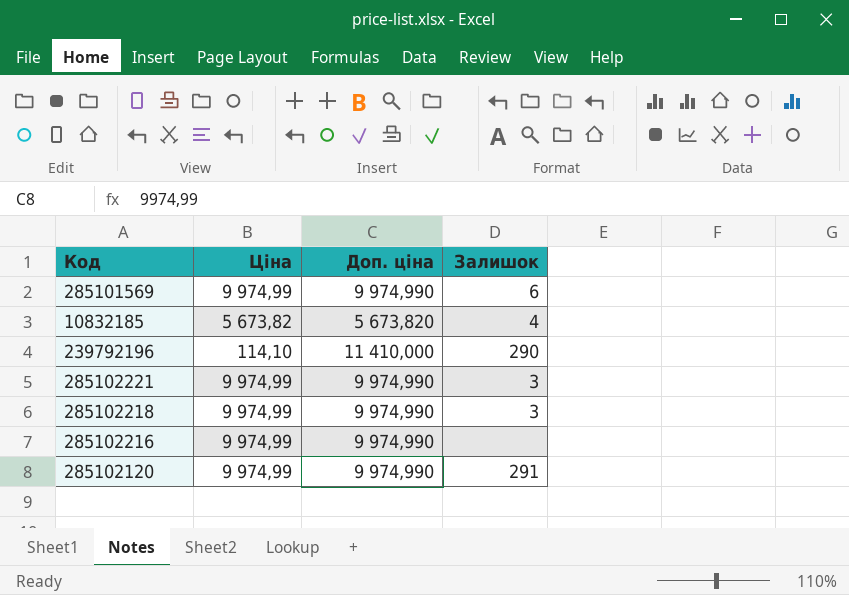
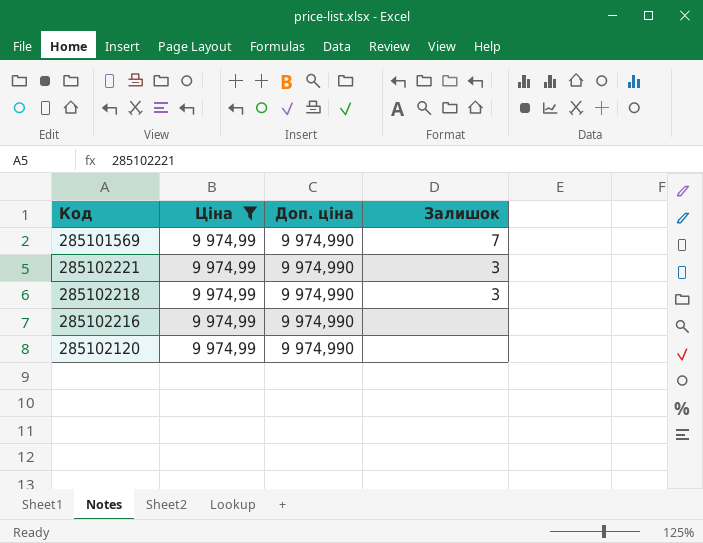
filter: none -> Ціна = 9 974,99
285101569 | Залишок: 6 -> 7
285102120 | Залишок: 291 -> none

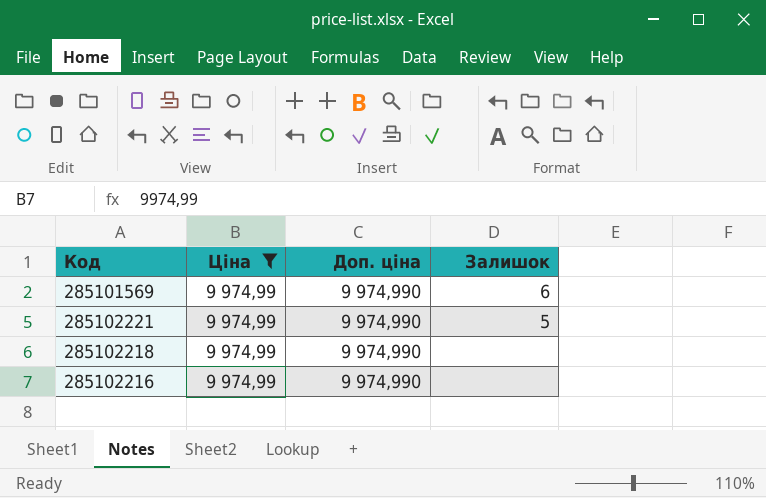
row 285102120: 9 974,99 | 9 974,990 | none -> none
285101569 | Залишок: 7 -> 6
285102221 | Залишок: 3 -> 5
285102218 | Залишок: 3 -> none

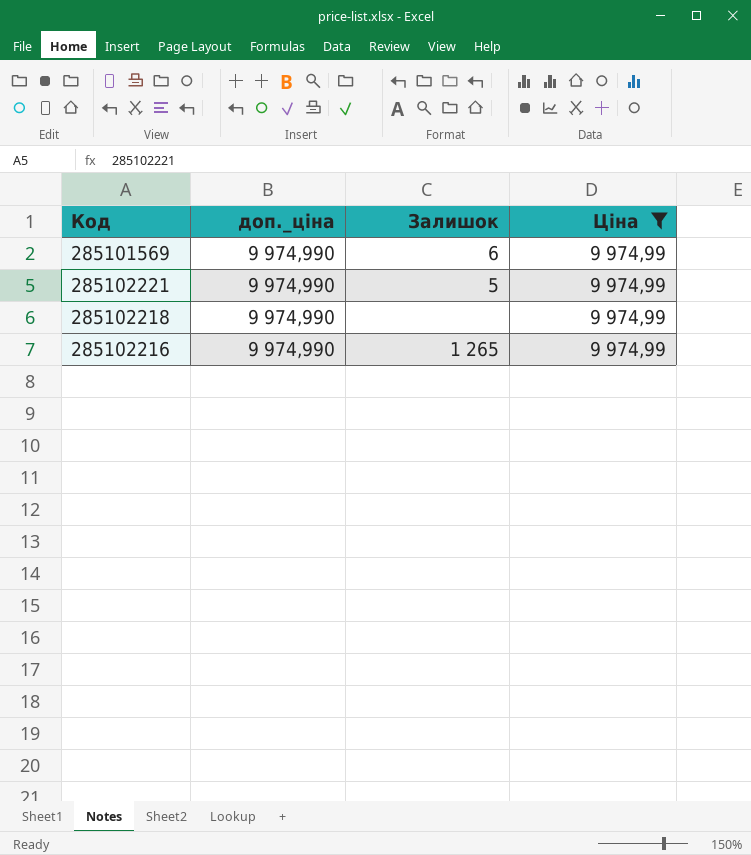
column name: Доп. ціна -> доп._ціна
column Ціна | position: 2 -> 4
285102216 | Залишок: none -> 1 265

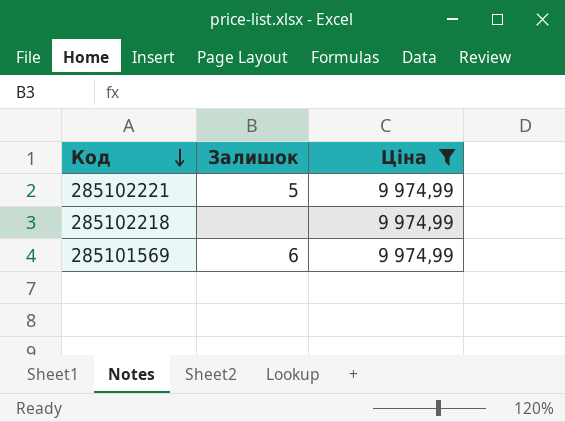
row order: none -> Код descending
column доп._ціна | position: 2 -> none
row 285102216: 9 974,990 | 1 265 | 9 974,99 -> none

